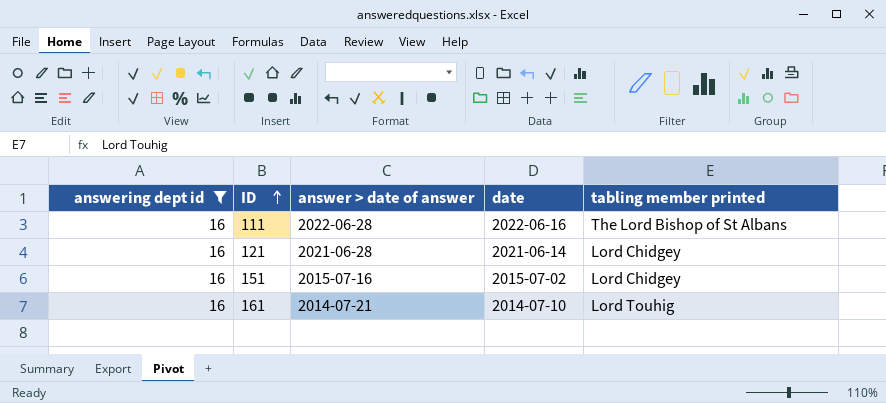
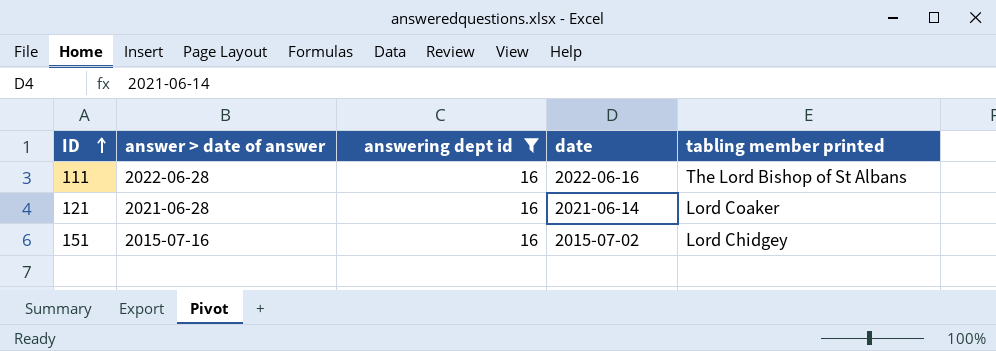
column answering dept id | position: 1 -> 3
row 161: 16 | 2014-07-21 | 2014-07-10 | Lord Touhig -> none
121 | tabling member printed: Lord Chidgey -> Lord Coaker

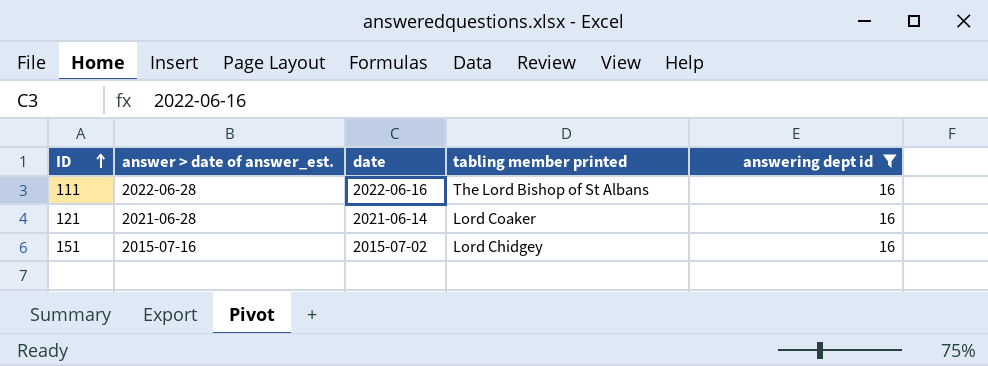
column name: answer > date of answer -> answer > date of answer_est.
column answering dept id | position: 3 -> 5

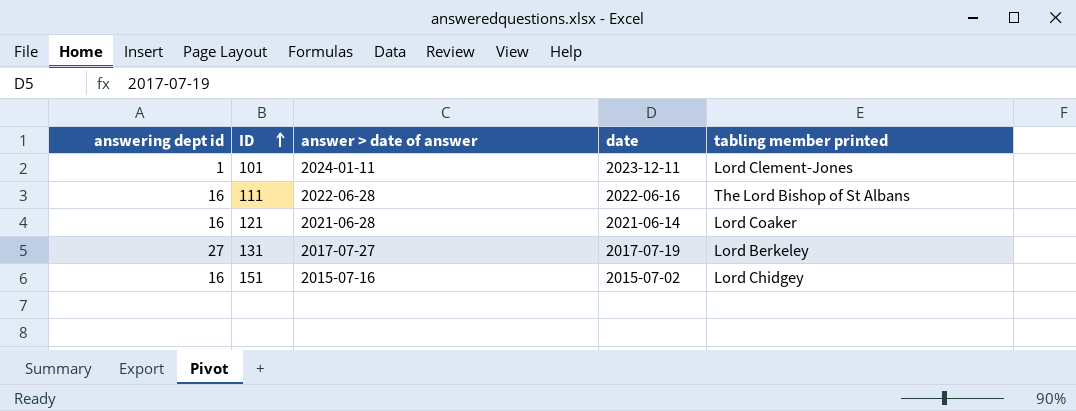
filter: answering dept id = 16 -> none
column answering dept id | position: 5 -> 1
column name: answer > date of answer_est. -> answer > date of answer

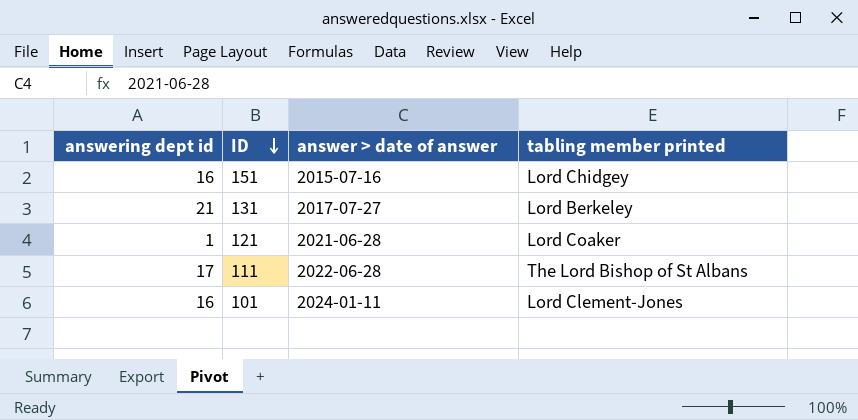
row order: ID ascending -> ID descending
column date | position: 4 -> none
131 | answering dept id: 27 -> 21
121 | answering dept id: 16 -> 1
111 | answering dept id: 16 -> 17
101 | answering dept id: 1 -> 16

